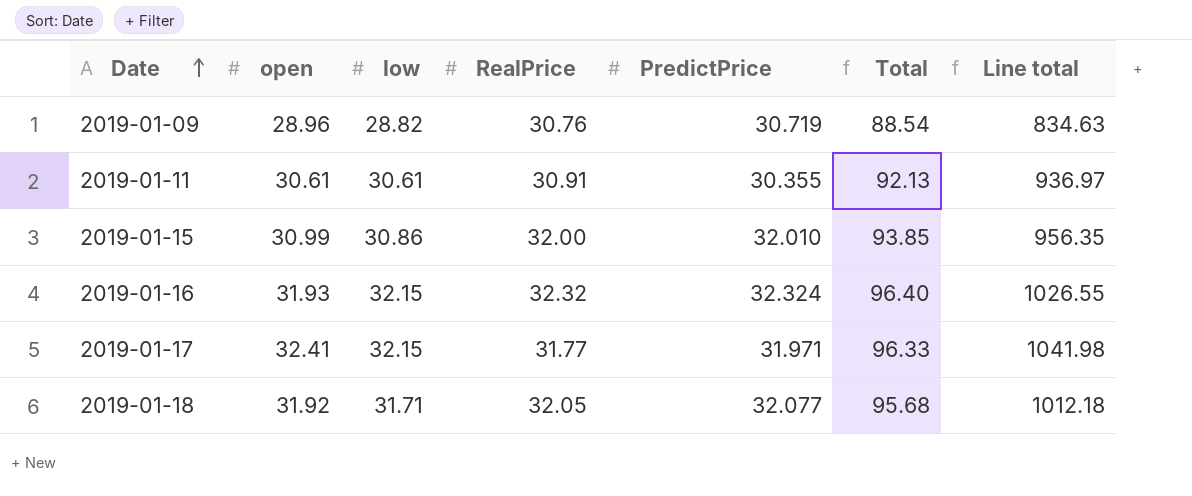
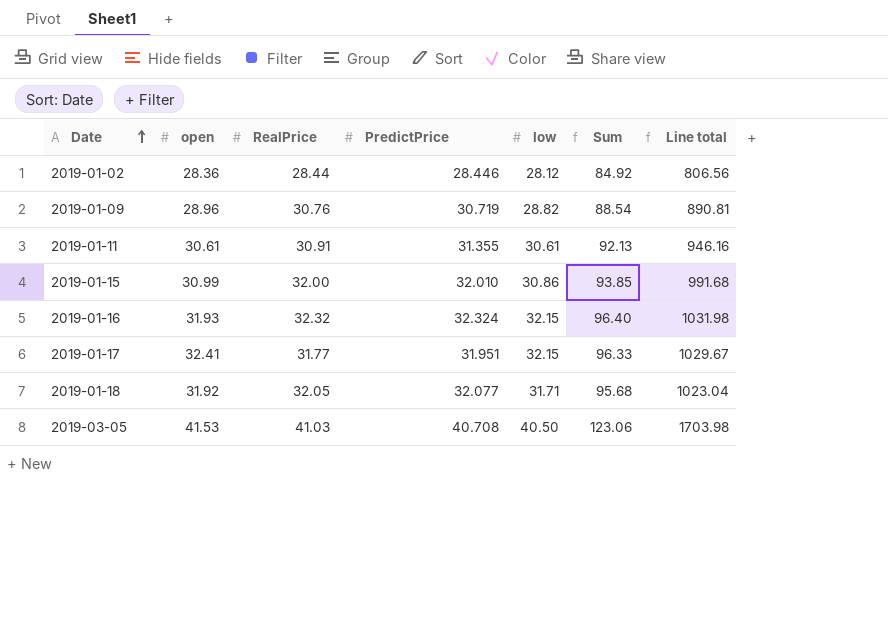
column low | position: 3 -> 5
column name: Total -> Sum
column Line total | formula: [open] * [low] -> [open] * [RealPrice]
row 2019-01-02: none -> 28.36 | 28.44 | 28.446 | 28.12 | 84.92 | 806.56
2019-01-11 | PredictPrice: 30.355 -> 31.355
2019-01-17 | PredictPrice: 31.971 -> 31.951
row 2019-03-05: none -> 41.53 | 41.03 | 40.708 | 40.50 | 123.06 | 1703.98

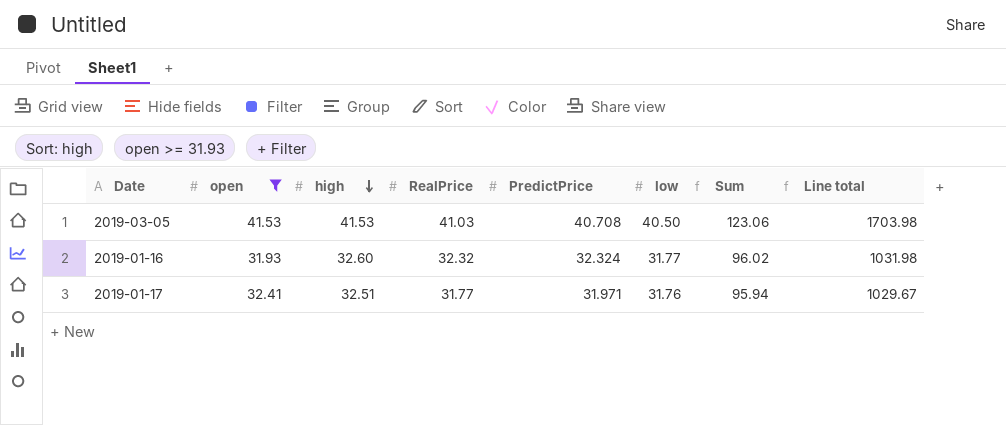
filter: none -> open >= 31.93
row order: Date ascending -> high descending
column high | position: none -> 3
2019-01-16 | low: 32.15 -> 31.77
2019-01-16 | Sum: 96.40 -> 96.02
2019-01-17 | PredictPrice: 31.951 -> 31.971
2019-01-17 | low: 32.15 -> 31.76
2019-01-17 | Sum: 96.33 -> 95.94

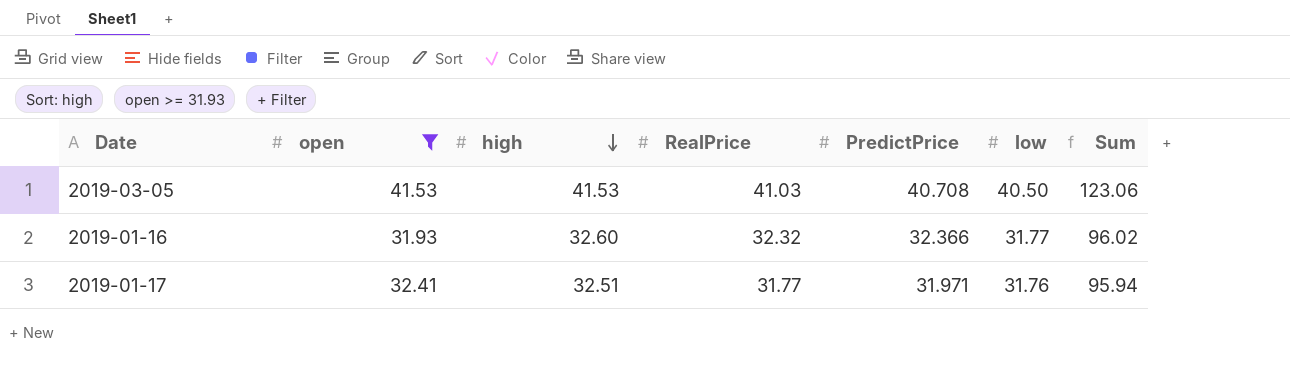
column Line total | formula: [open] * [RealPrice] -> none
2019-01-16 | PredictPrice: 32.324 -> 32.366

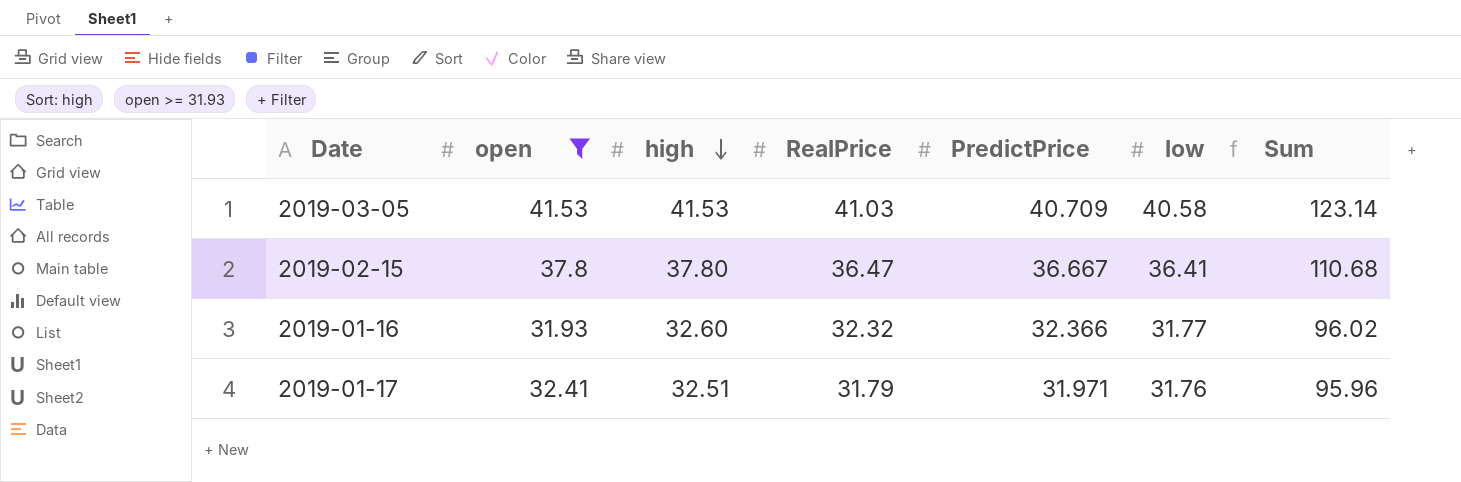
2019-03-05 | PredictPrice: 40.708 -> 40.709
2019-03-05 | low: 40.50 -> 40.58
2019-03-05 | Sum: 123.06 -> 123.14
row 2019-02-15: none -> 37.8 | 37.80 | 36.47 | 36.667 | 36.41 | 110.68
2019-01-17 | RealPrice: 31.77 -> 31.79
2019-01-17 | Sum: 95.94 -> 95.96

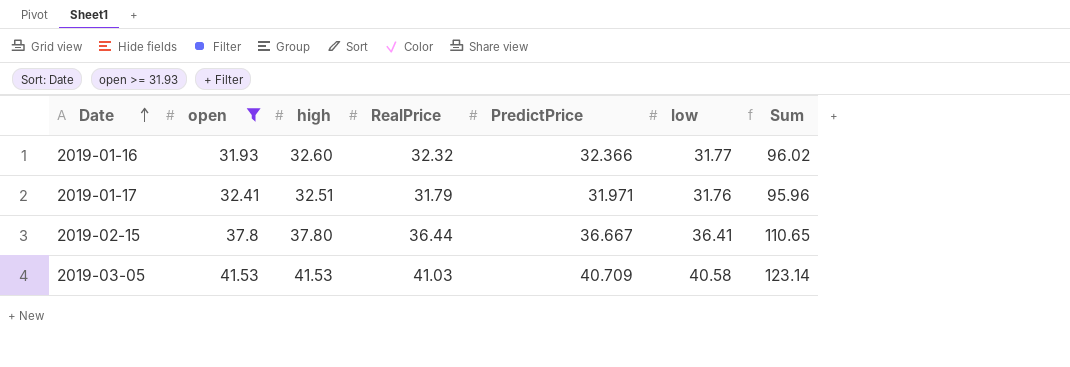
row order: high descending -> Date ascending
2019-02-15 | RealPrice: 36.47 -> 36.44
2019-02-15 | Sum: 110.68 -> 110.65

